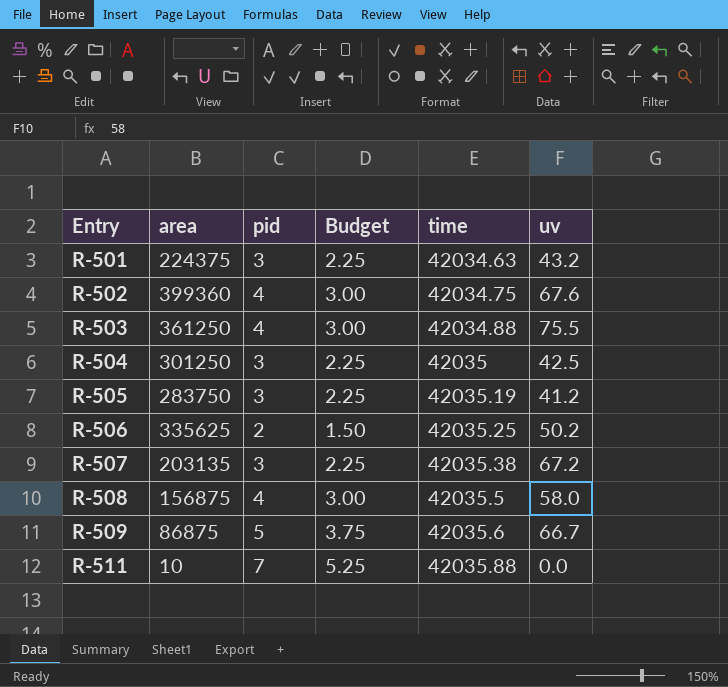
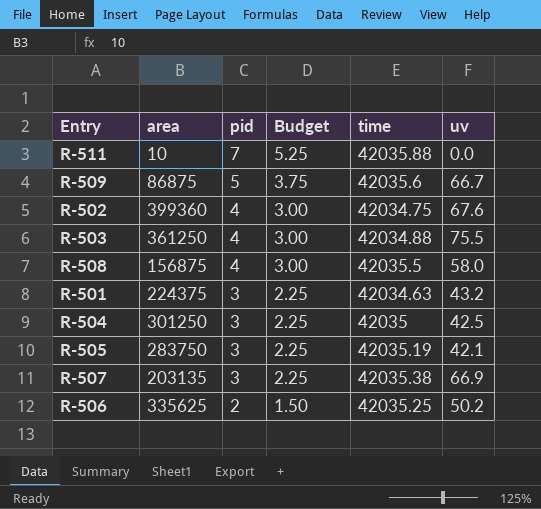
row order: Entry ascending -> pid descending
R-505 | uv: 41.2 -> 42.1
R-507 | uv: 67.2 -> 66.9

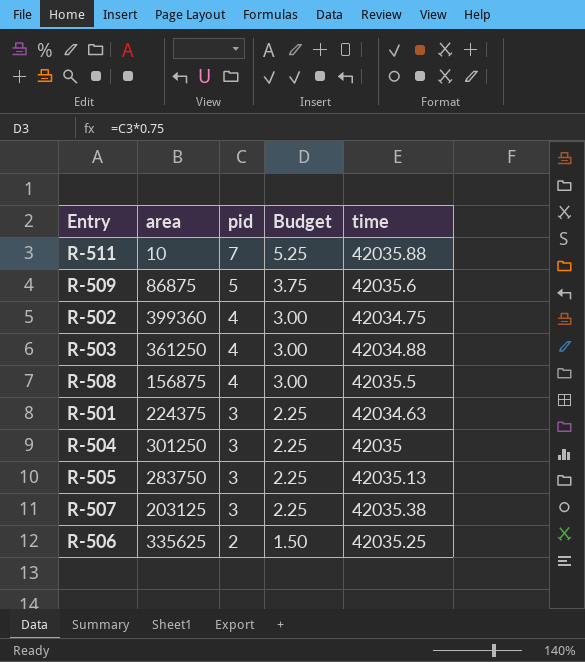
column uv | position: 6 -> none
R-505 | time: 42035.19 -> 42035.13
R-507 | area: 203135 -> 203125

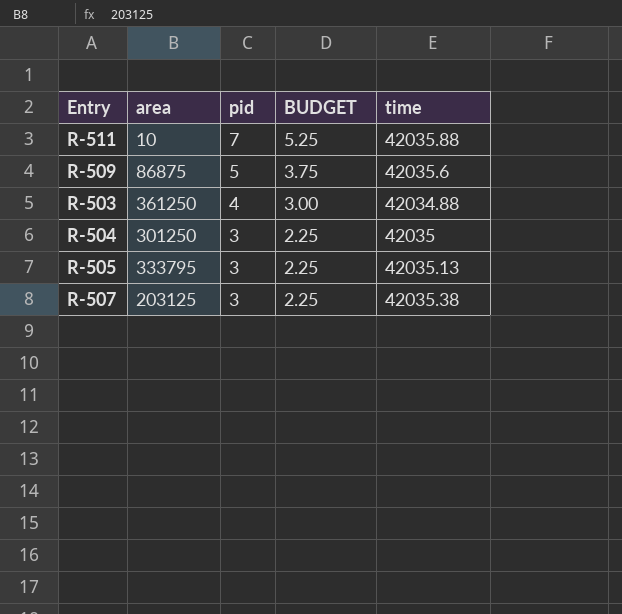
column name: Budget -> BUDGET
row R-502: 399360 | 4 | 3.00 | 42034.75 -> none
row R-508: 156875 | 4 | 3.00 | 42035.5 -> none
row R-501: 224375 | 3 | 2.25 | 42034.63 -> none
row R-506: 335625 | 2 | 1.50 | 42035.25 -> none
R-505 | area: 283750 -> 333795

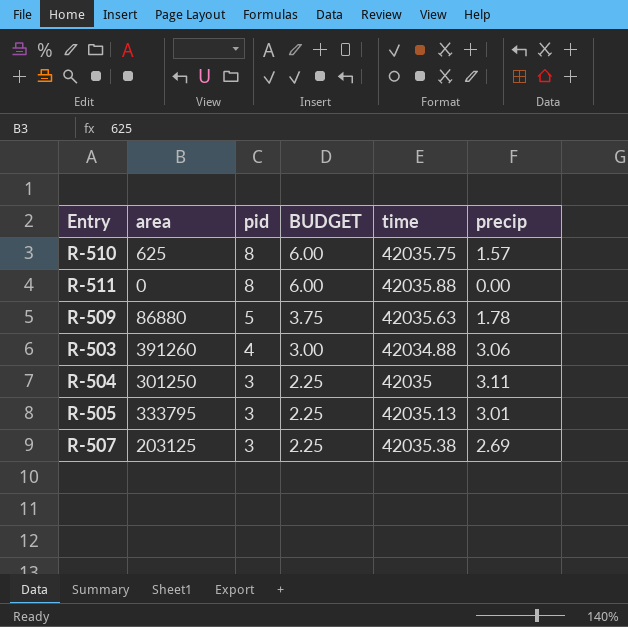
column precip | position: none -> 6
row R-510: none -> 625 | 8 | 6.00 | 42035.75 | 1.57
R-511 | area: 10 -> 0
R-511 | pid: 7 -> 8
R-511 | BUDGET: 5.25 -> 6.00
R-509 | area: 86875 -> 86880
R-509 | time: 42035.6 -> 42035.63
R-503 | area: 361250 -> 391260

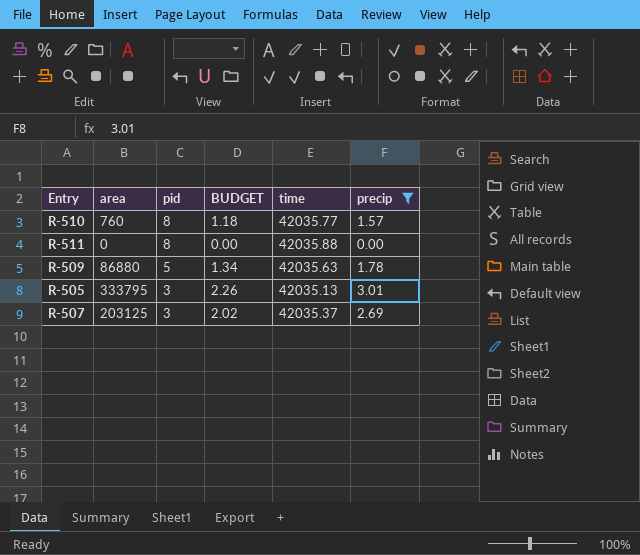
filter: none -> precip <= 3.01
column BUDGET | formula: [pid] * 0.75 -> [precip] * 0.75
R-510 | area: 625 -> 760
R-510 | time: 42035.75 -> 42035.77
R-507 | time: 42035.38 -> 42035.37

